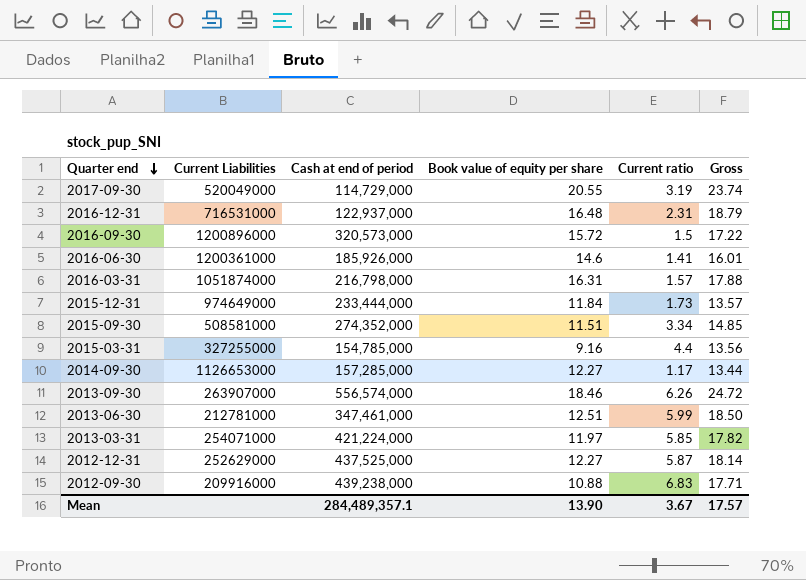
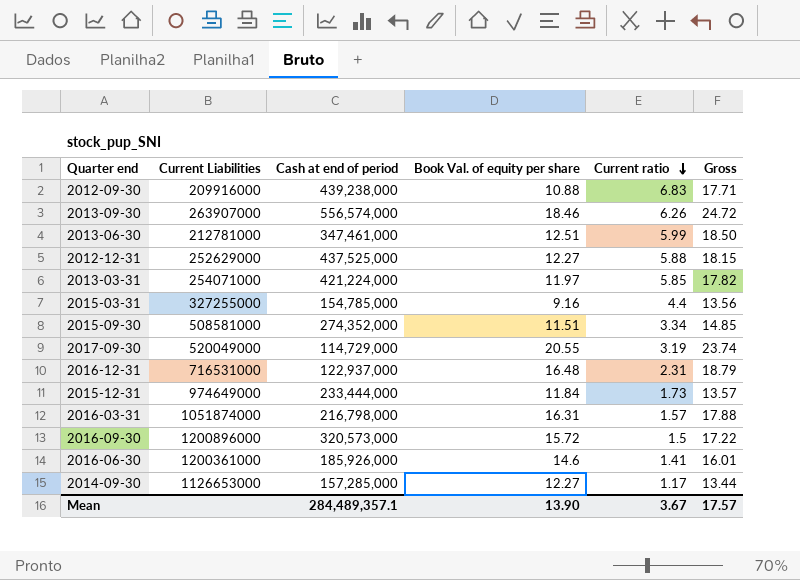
row order: Quarter end descending -> Current ratio descending
column name: Book value of equity per share -> Book Val. of equity per share
2012-12-31 | Current ratio: 5.87 -> 5.88
2012-12-31 | Gross: 18.14 -> 18.15

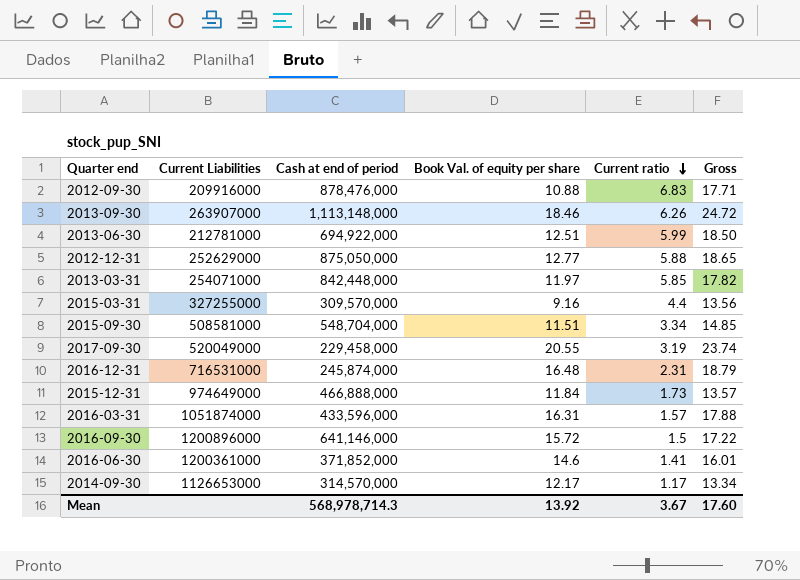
2012-09-30 | Cash at end of period: 439,238,000 -> 878,476,000
2013-09-30 | Cash at end of period: 556,574,000 -> 1,113,148,000
2013-06-30 | Cash at end of period: 347,461,000 -> 694,922,000
2012-12-31 | Cash at end of period: 437,525,000 -> 875,050,000
2012-12-31 | Book Val. of equity per share: 12.27 -> 12.77
2012-12-31 | Gross: 18.15 -> 18.65
2013-03-31 | Cash at end of period: 421,224,000 -> 842,448,000
2015-03-31 | Cash at end of period: 154,785,000 -> 309,570,000
2015-09-30 | Cash at end of period: 274,352,000 -> 548,704,000
2017-09-30 | Cash at end of period: 114,729,000 -> 229,458,000
2016-12-31 | Cash at end of period: 122,937,000 -> 245,874,000
2015-12-31 | Cash at end of period: 233,444,000 -> 466,888,000
2016-03-31 | Cash at end of period: 216,798,000 -> 433,596,000
2016-09-30 | Cash at end of period: 320,573,000 -> 641,146,000
2016-06-30 | Cash at end of period: 185,926,000 -> 371,852,000
2014-09-30 | Cash at end of period: 157,285,000 -> 314,570,000
2014-09-30 | Book Val. of equity per share: 12.27 -> 12.17
2014-09-30 | Gross: 13.44 -> 13.34
Mean | Cash at end of period: 284,489,357.1 -> 568,978,714.3
Mean | Book Val. of equity per share: 13.90 -> 13.92
Mean | Gross: 17.57 -> 17.60

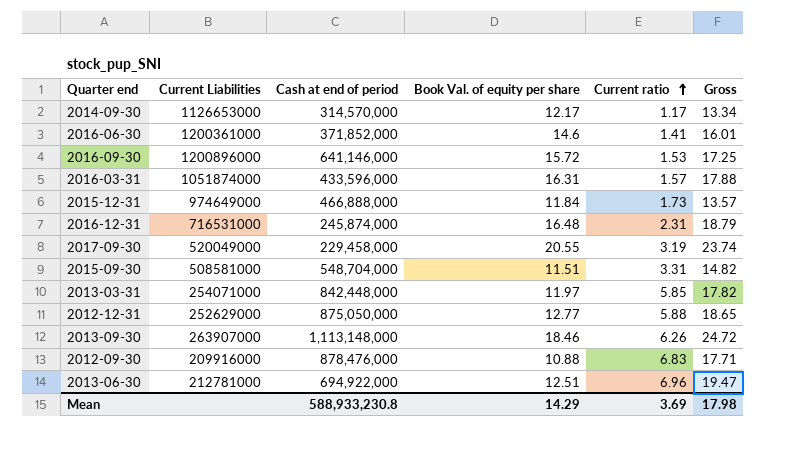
row order: Current ratio descending -> Current ratio ascending
row 2015-03-31: 327255000 | 309,570,000 | 9.16 | 4.4 | 13.56 -> none
2016-09-30 | Current ratio: 1.5 -> 1.53
2016-09-30 | Gross: 17.22 -> 17.25
2015-09-30 | Current ratio: 3.34 -> 3.31
2015-09-30 | Gross: 14.85 -> 14.82
2013-06-30 | Current ratio: 5.99 -> 6.96
2013-06-30 | Gross: 18.50 -> 19.47
Mean | Cash at end of period: 568,978,714.3 -> 588,933,230.8
Mean | Book Val. of equity per share: 13.92 -> 14.29
Mean | Current ratio: 3.67 -> 3.69
Mean | Gross: 17.60 -> 17.98

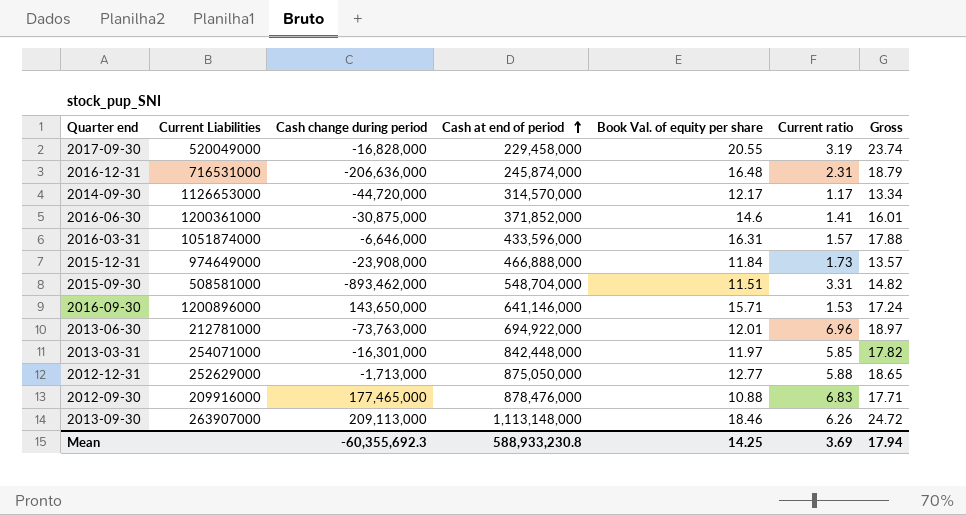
row order: Current ratio ascending -> Cash at end of period ascending
column Cash change during period | position: none -> 3
2016-09-30 | Book Val. of equity per share: 15.72 -> 15.71
2016-09-30 | Gross: 17.25 -> 17.24
2013-06-30 | Book Val. of equity per share: 12.51 -> 12.01
2013-06-30 | Gross: 19.47 -> 18.97
Mean | Book Val. of equity per share: 14.29 -> 14.25
Mean | Gross: 17.98 -> 17.94

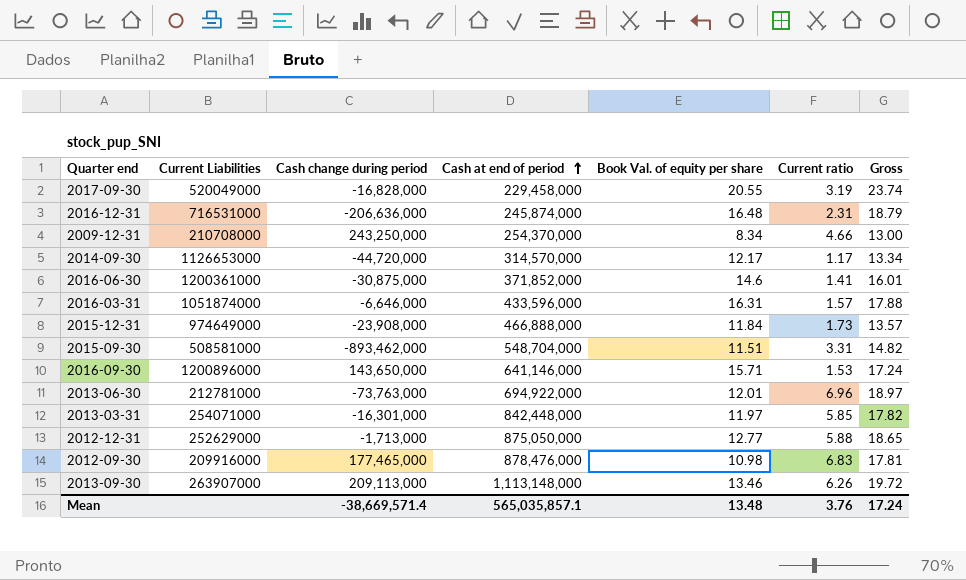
row 2009-12-31: none -> 210708000 | 243,250,000 | 254,370,000 | 8.34 | 4.66 | 13.00
2012-09-30 | Book Val. of equity per share: 10.88 -> 10.98
2012-09-30 | Gross: 17.71 -> 17.81
2013-09-30 | Book Val. of equity per share: 18.46 -> 13.46
2013-09-30 | Gross: 24.72 -> 19.72
Mean | Cash change during period: -60,355,692.3 -> -38,669,571.4
Mean | Cash at end of period: 588,933,230.8 -> 565,035,857.1
Mean | Book Val. of equity per share: 14.25 -> 13.48
Mean | Current ratio: 3.69 -> 3.76
Mean | Gross: 17.94 -> 17.24

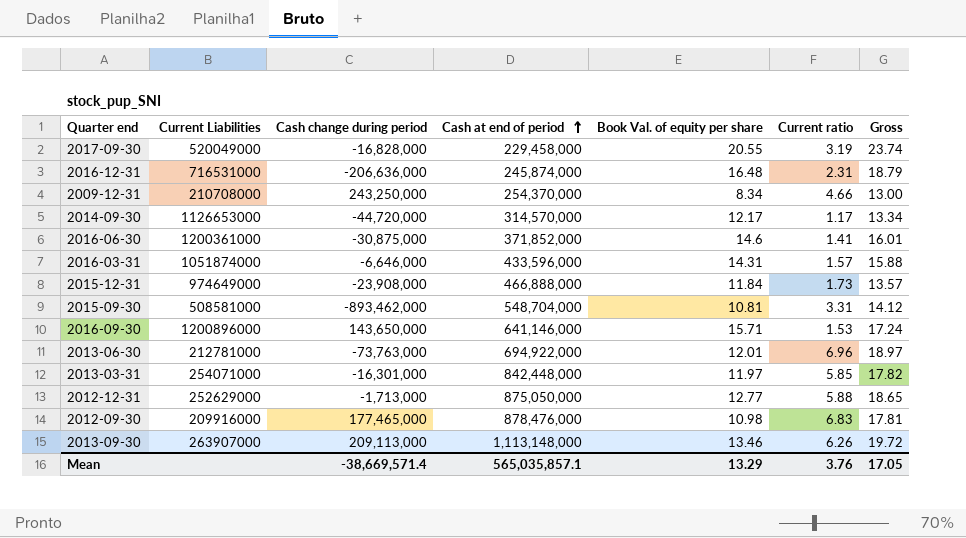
2016-03-31 | Book Val. of equity per share: 16.31 -> 14.31
2016-03-31 | Gross: 17.88 -> 15.88
2015-09-30 | Book Val. of equity per share: 11.51 -> 10.81
2015-09-30 | Gross: 14.82 -> 14.12
Mean | Book Val. of equity per share: 13.48 -> 13.29
Mean | Gross: 17.24 -> 17.05

